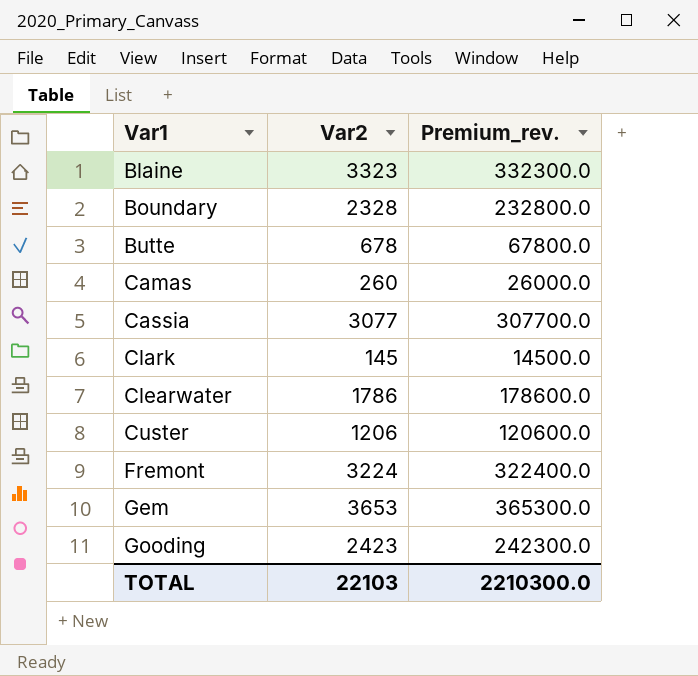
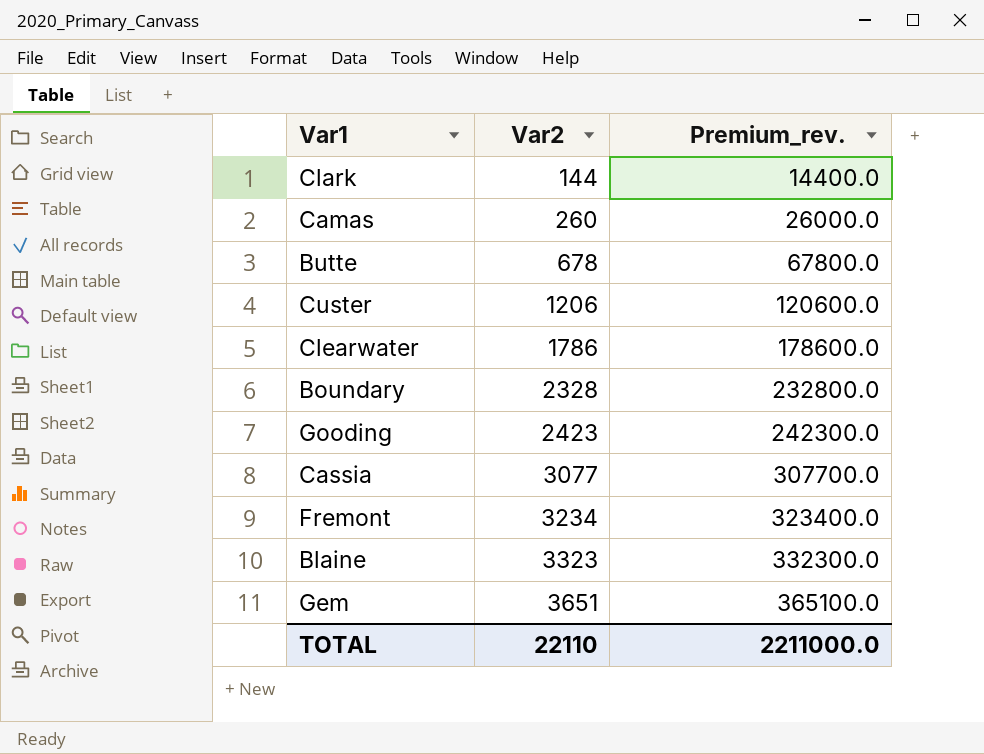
row order: Var1 ascending -> Var2 ascending
Clark | Var2: 145 -> 144
Clark | Premium_rev.: 14500.0 -> 14400.0
Fremont | Var2: 3224 -> 3234
Fremont | Premium_rev.: 322400.0 -> 323400.0
Gem | Var2: 3653 -> 3651
Gem | Premium_rev.: 365300.0 -> 365100.0
TOTAL | Var2: 22103 -> 22110
TOTAL | Premium_rev.: 2210300.0 -> 2211000.0

